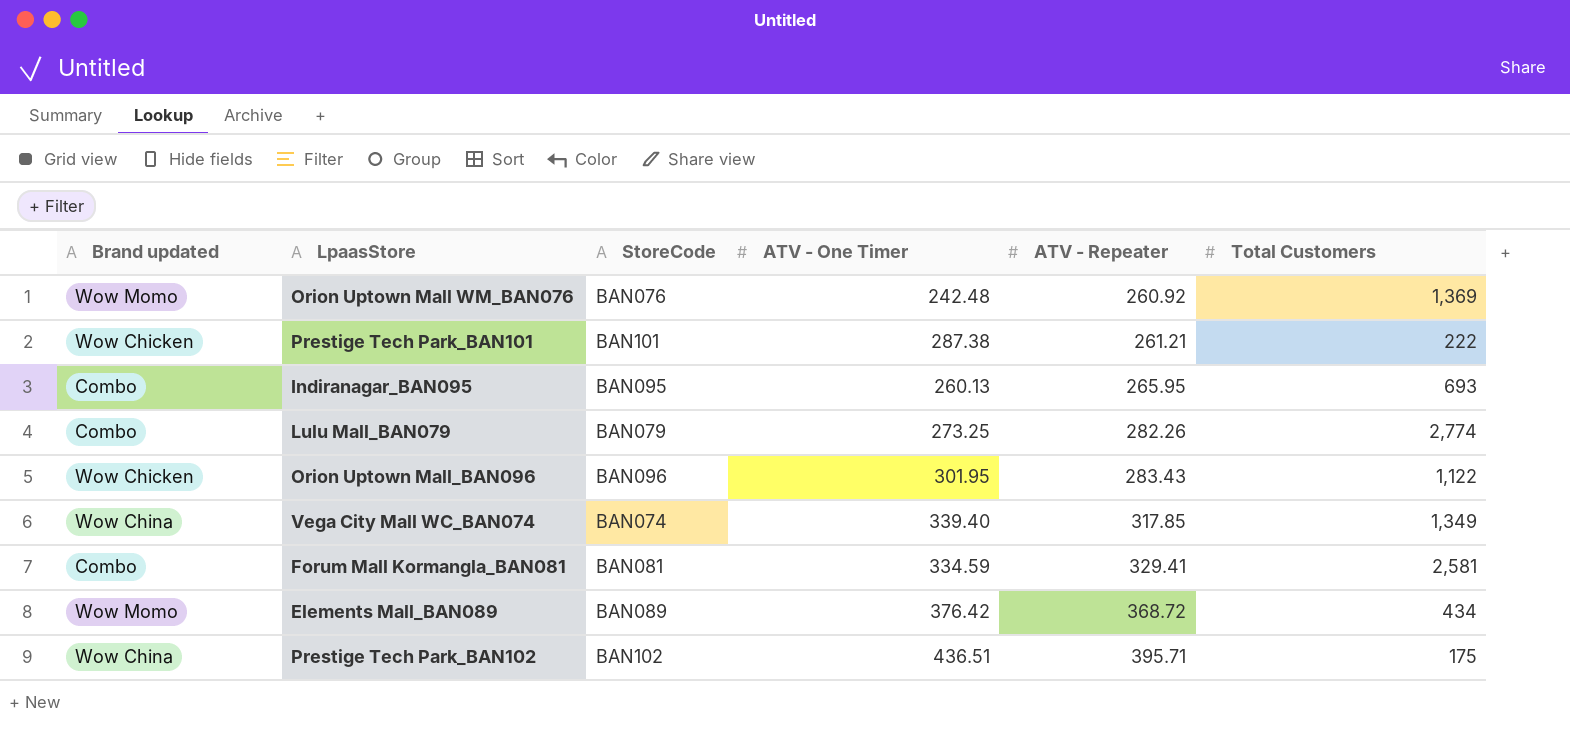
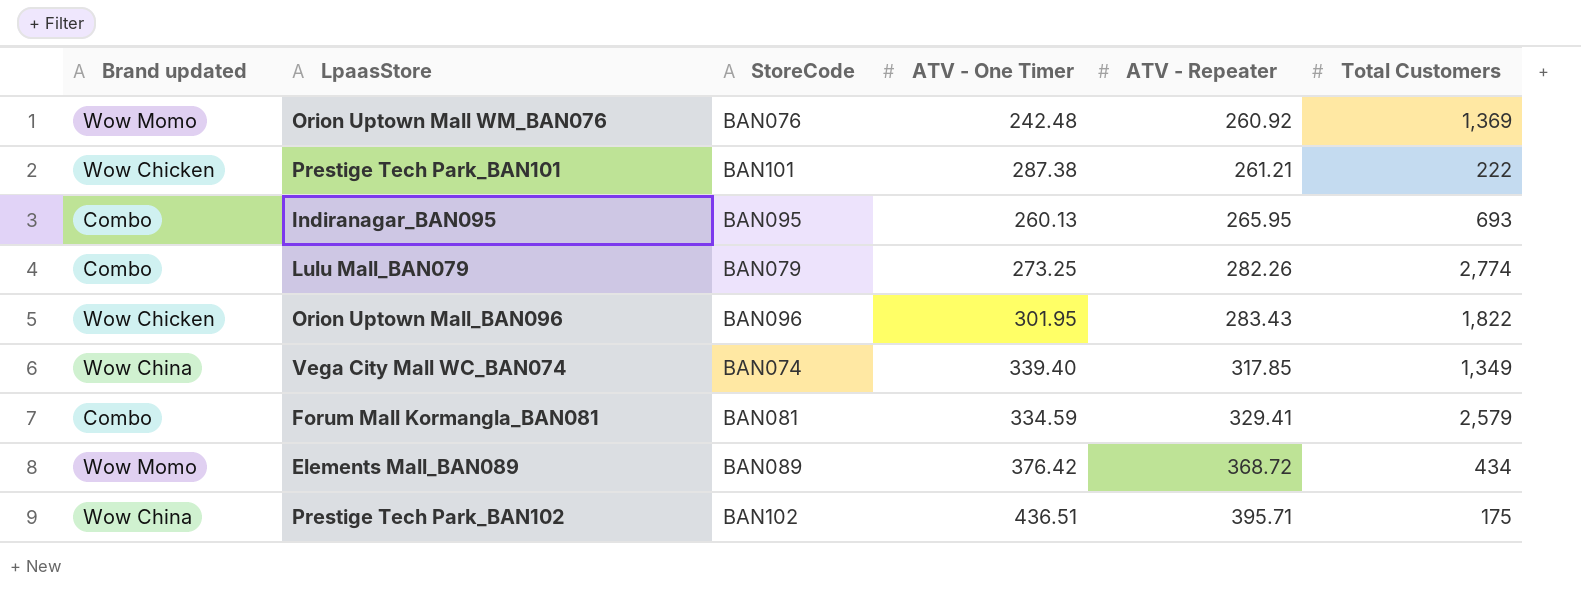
Orion Uptown Mall_BAN096 | Total Customers: 1,122 -> 1,822
Forum Mall Kormangla_BAN081 | Total Customers: 2,581 -> 2,579

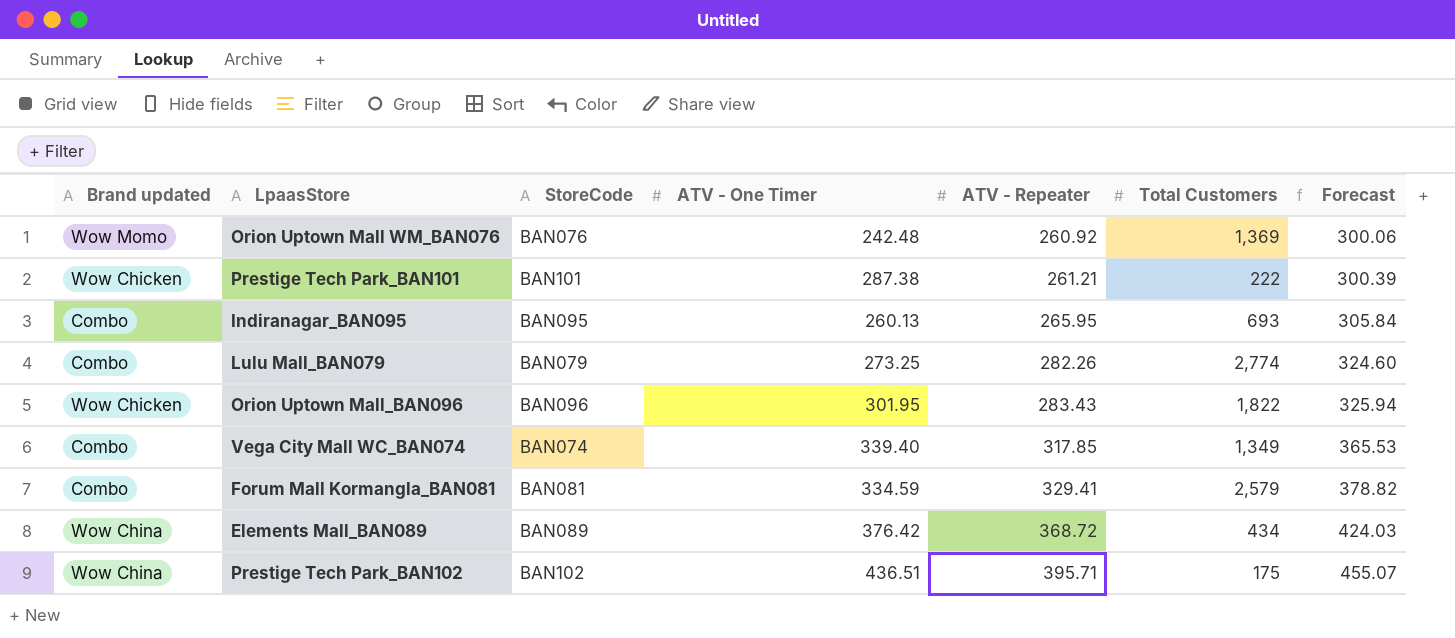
column Forecast | formula: none -> [ATV - Repeater] * 1.15
Vega City Mall WC_BAN074 | Brand updated: Wow China -> Combo
Elements Mall_BAN089 | Brand updated: Wow Momo -> Wow China

